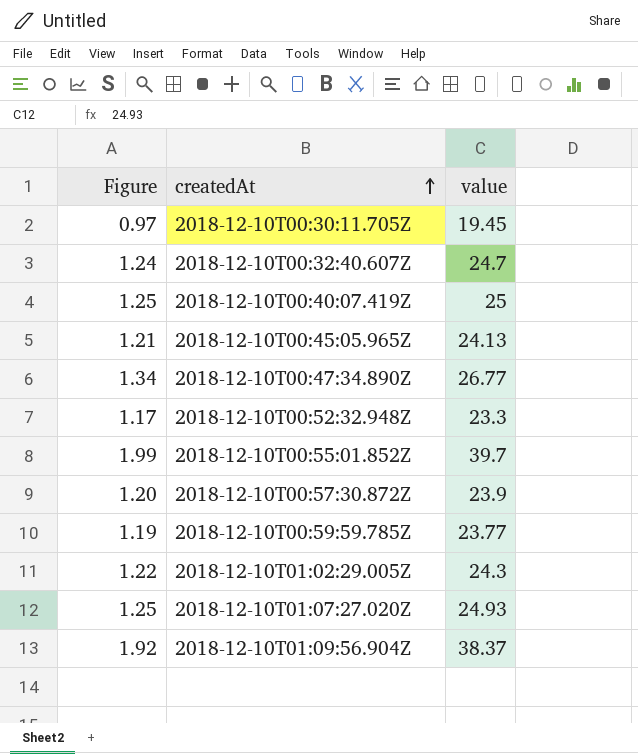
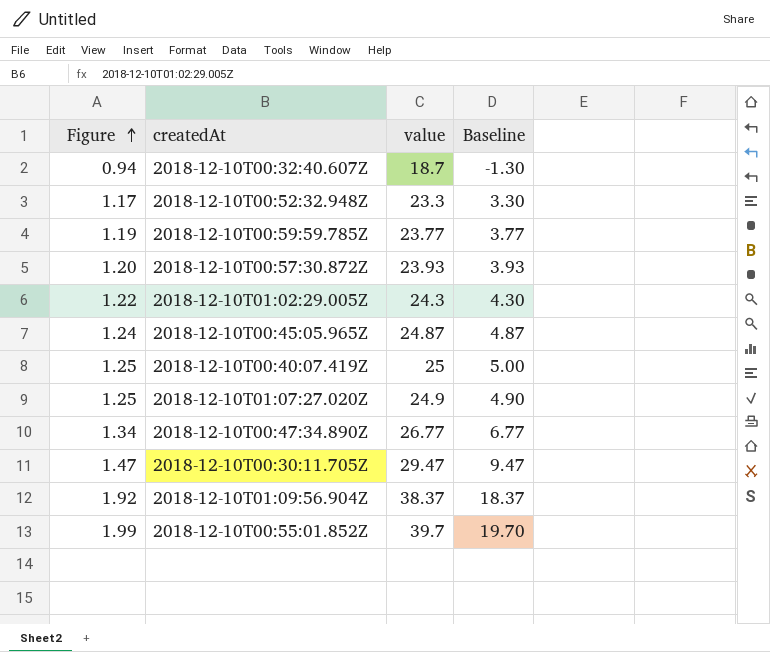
row order: createdAt ascending -> Figure ascending
column Baseline | formula: none -> [value] - 20
2018-12-10T00:32:40.607Z | Figure: 1.24 -> 0.94
2018-12-10T00:32:40.607Z | value: 24.7 -> 18.7
2018-12-10T00:57:30.872Z | value: 23.9 -> 23.93
2018-12-10T00:45:05.965Z | Figure: 1.21 -> 1.24
2018-12-10T00:45:05.965Z | value: 24.13 -> 24.87
2018-12-10T01:07:27.020Z | value: 24.93 -> 24.9
2018-12-10T00:30:11.705Z | Figure: 0.97 -> 1.47
2018-12-10T00:30:11.705Z | value: 19.45 -> 29.47

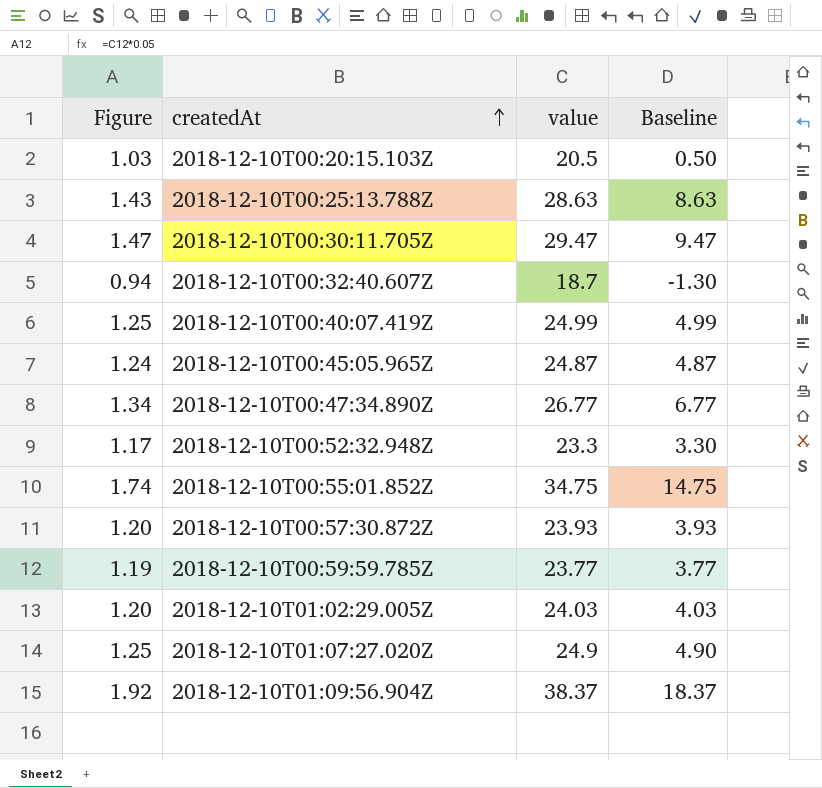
row order: Figure ascending -> createdAt ascending
row 2018-12-10T00:20:15.103Z: none -> 1.03 | 20.5 | 0.50
row 2018-12-10T00:25:13.788Z: none -> 1.43 | 28.63 | 8.63
2018-12-10T00:40:07.419Z | value: 25 -> 24.99
2018-12-10T00:40:07.419Z | Baseline: 5.00 -> 4.99
2018-12-10T00:55:01.852Z | Figure: 1.99 -> 1.74
2018-12-10T00:55:01.852Z | value: 39.7 -> 34.75
2018-12-10T00:55:01.852Z | Baseline: 19.70 -> 14.75
2018-12-10T01:02:29.005Z | Figure: 1.22 -> 1.20
2018-12-10T01:02:29.005Z | value: 24.3 -> 24.03
2018-12-10T01:02:29.005Z | Baseline: 4.30 -> 4.03

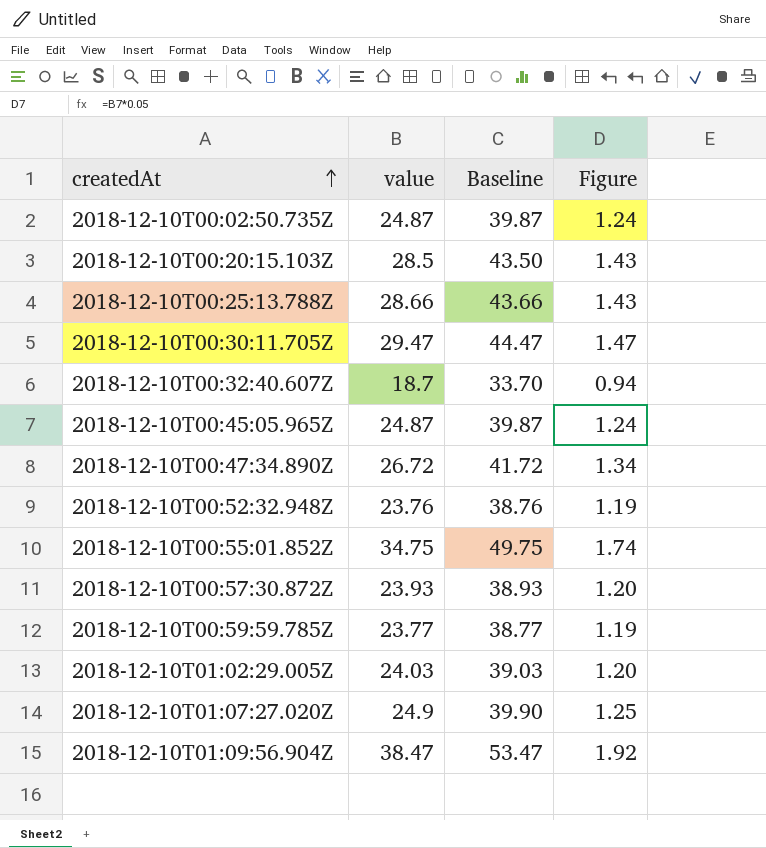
column Baseline | formula: [value] - 20 -> [value] + 15
column Figure | position: 1 -> 4
row 2018-12-10T00:40:07.419Z: 1.25 | 24.99 | 4.99 -> none
row 2018-12-10T00:02:50.735Z: none -> 24.87 | 39.87 | 1.24
2018-12-10T00:20:15.103Z | value: 20.5 -> 28.5
2018-12-10T00:20:15.103Z | Figure: 1.03 -> 1.43
2018-12-10T00:25:13.788Z | value: 28.63 -> 28.66
2018-12-10T00:47:34.890Z | value: 26.77 -> 26.72
2018-12-10T00:52:32.948Z | value: 23.3 -> 23.76
2018-12-10T00:52:32.948Z | Figure: 1.17 -> 1.19
2018-12-10T01:09:56.904Z | value: 38.37 -> 38.47

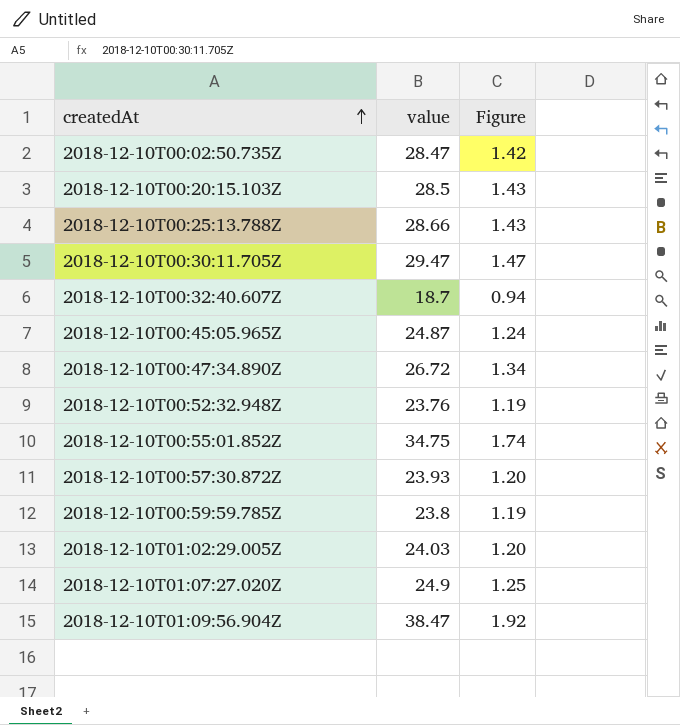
column Baseline | formula: [value] + 15 -> none
2018-12-10T00:02:50.735Z | value: 24.87 -> 28.47
2018-12-10T00:02:50.735Z | Figure: 1.24 -> 1.42
2018-12-10T00:59:59.785Z | value: 23.77 -> 23.8

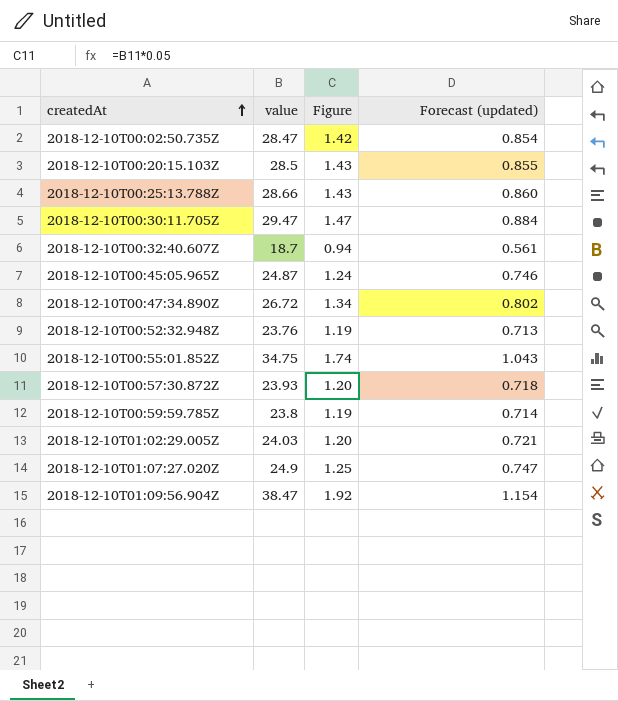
column Forecast (updated) | formula: none -> [value] * 0.03

